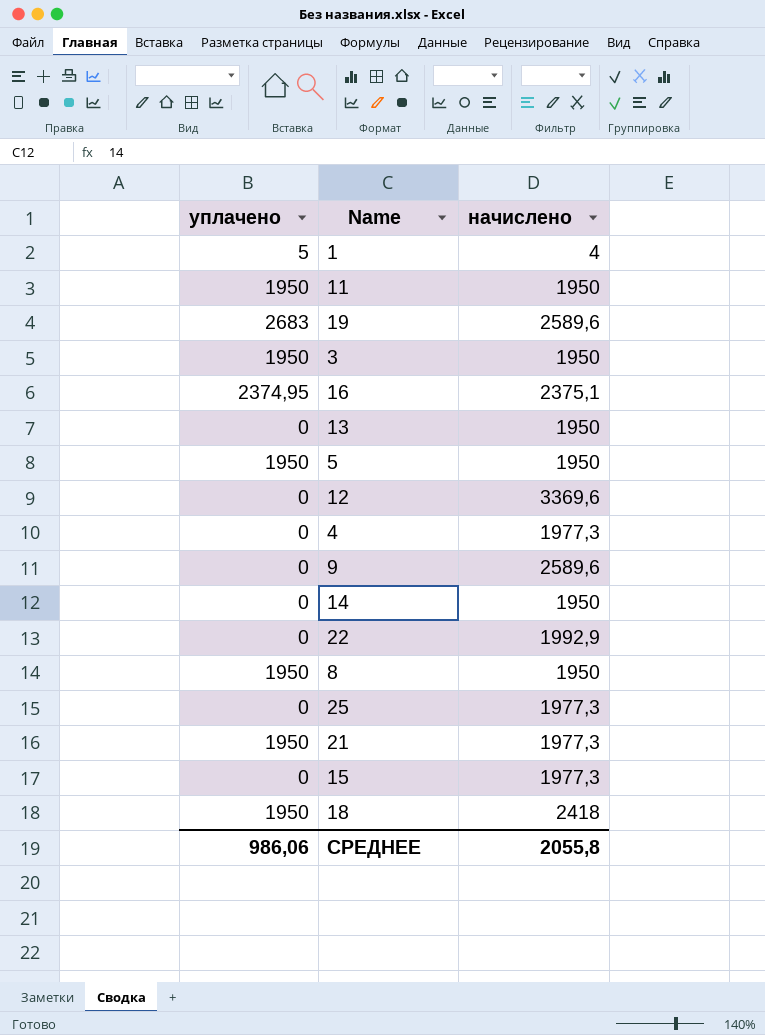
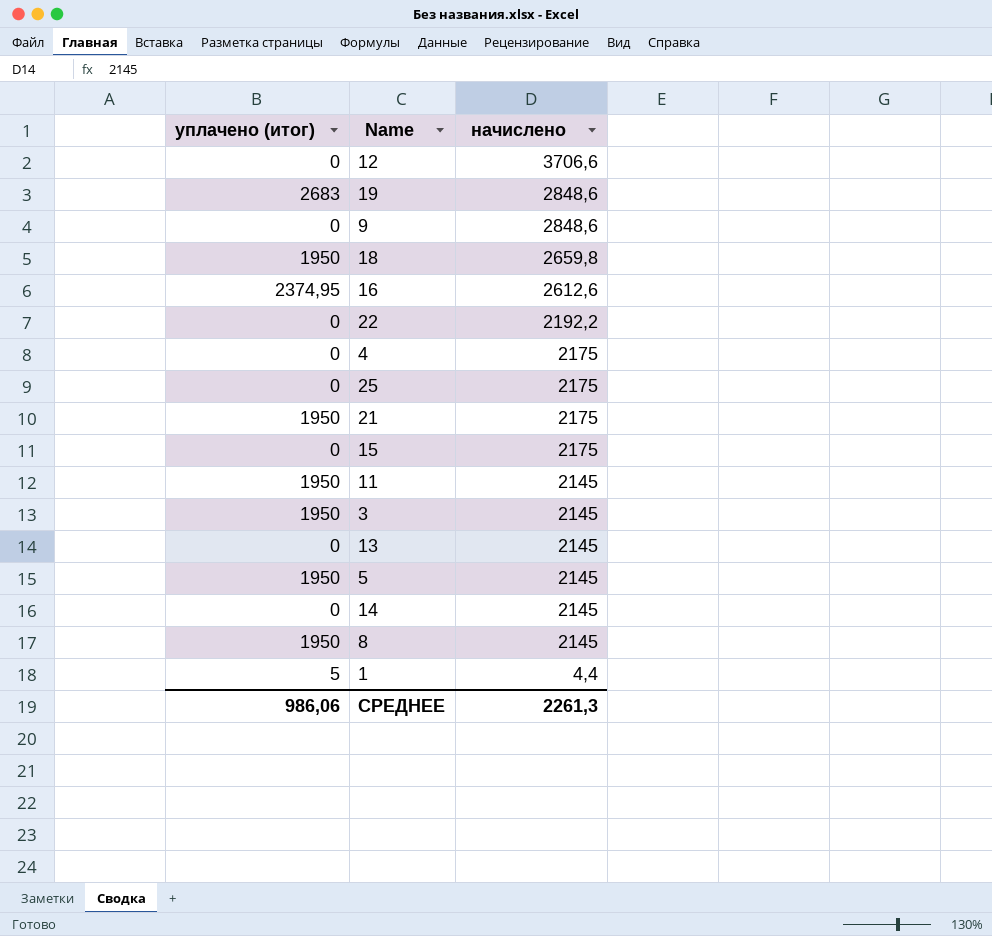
row order: none -> начислено descending
column name: уплачено -> уплачено (итог)
12 | начислено: 3369,6 -> 3706,6
19 | начислено: 2589,6 -> 2848,6
9 | начислено: 2589,6 -> 2848,6
18 | начислено: 2418 -> 2659,8
16 | начислено: 2375,1 -> 2612,6
22 | начислено: 1992,9 -> 2192,2
4 | начислено: 1977,3 -> 2175
25 | начислено: 1977,3 -> 2175
21 | начислено: 1977,3 -> 2175
15 | начислено: 1977,3 -> 2175
11 | начислено: 1950 -> 2145
3 | начислено: 1950 -> 2145
13 | начислено: 1950 -> 2145
5 | начислено: 1950 -> 2145
14 | начислено: 1950 -> 2145
8 | начислено: 1950 -> 2145
1 | начислено: 4 -> 4,4
СРЕДНЕЕ | начислено: 2055,8 -> 2261,3

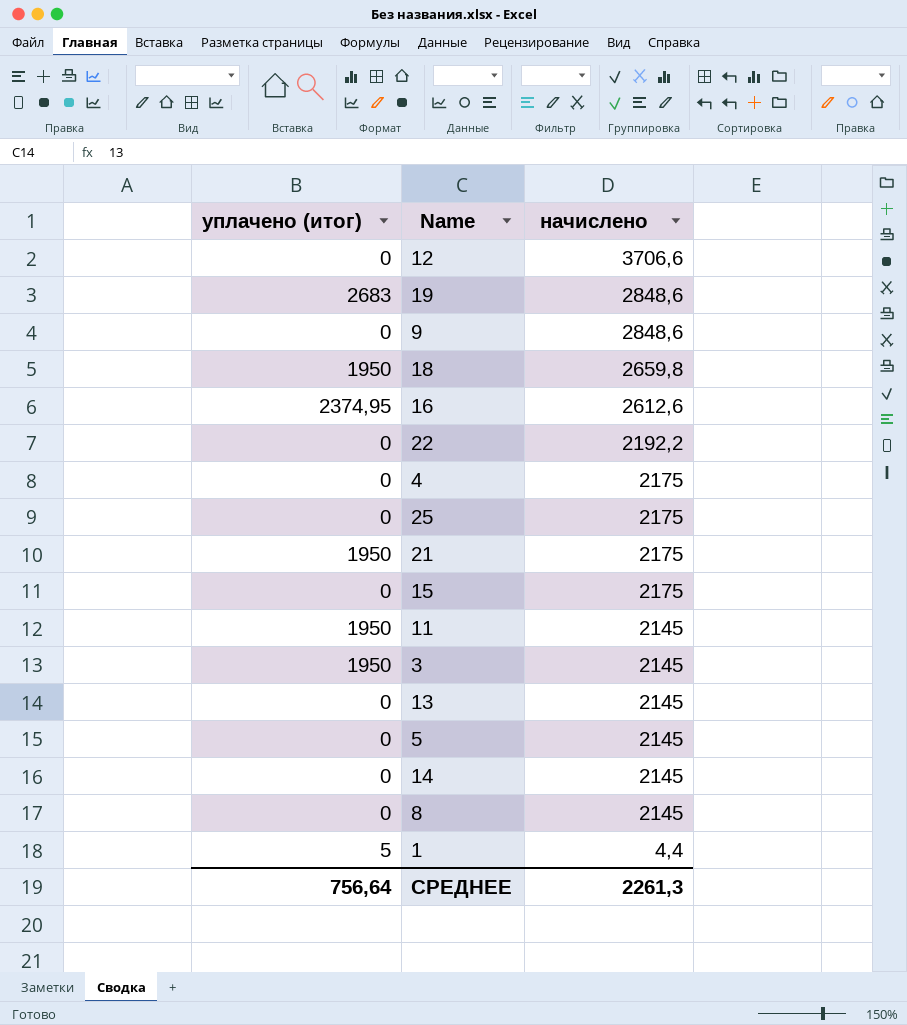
5 | уплачено (итог): 1950 -> 0
8 | уплачено (итог): 1950 -> 0
СРЕДНЕЕ | уплачено (итог): 986,06 -> 756,64

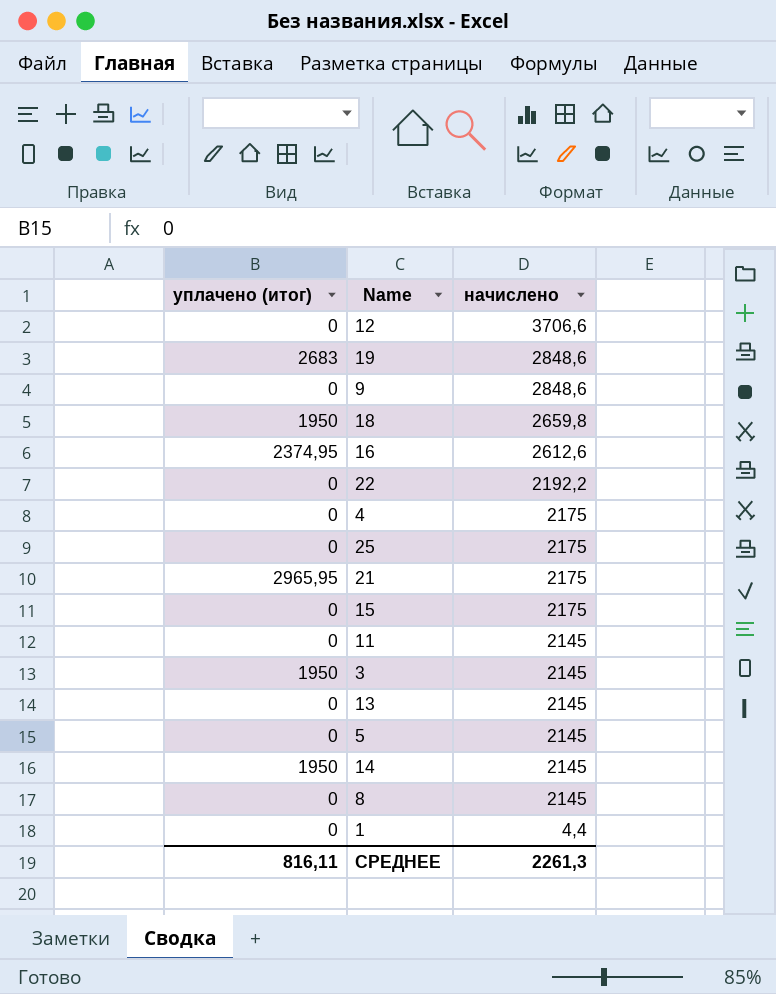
21 | уплачено (итог): 1950 -> 2965,95
11 | уплачено (итог): 1950 -> 0
14 | уплачено (итог): 0 -> 1950
1 | уплачено (итог): 5 -> 0
СРЕДНЕЕ | уплачено (итог): 756,64 -> 816,11

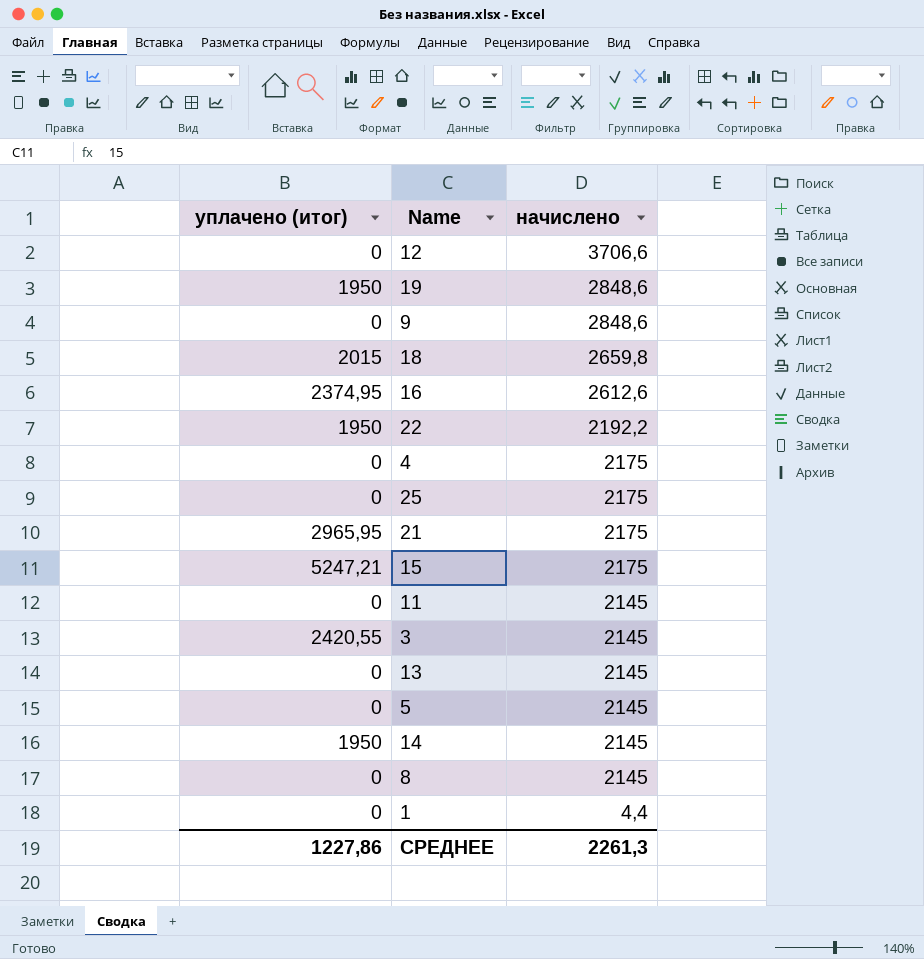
19 | уплачено (итог): 2683 -> 1950
18 | уплачено (итог): 1950 -> 2015
22 | уплачено (итог): 0 -> 1950
15 | уплачено (итог): 0 -> 5247,21
3 | уплачено (итог): 1950 -> 2420,55
СРЕДНЕЕ | уплачено (итог): 816,11 -> 1227,86

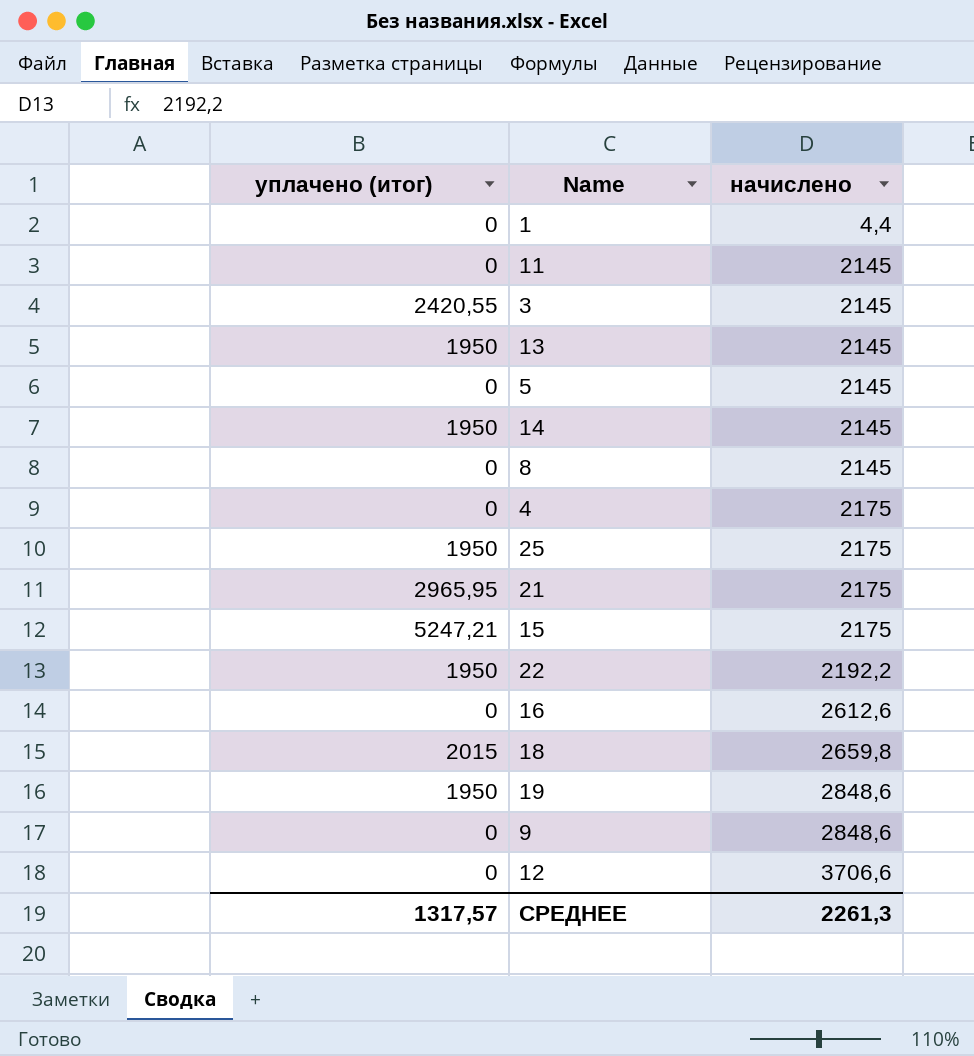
row order: начислено descending -> начислено ascending
13 | уплачено (итог): 0 -> 1950
25 | уплачено (итог): 0 -> 1950
16 | уплачено (итог): 2374,95 -> 0
СРЕДНЕЕ | уплачено (итог): 1227,86 -> 1317,57

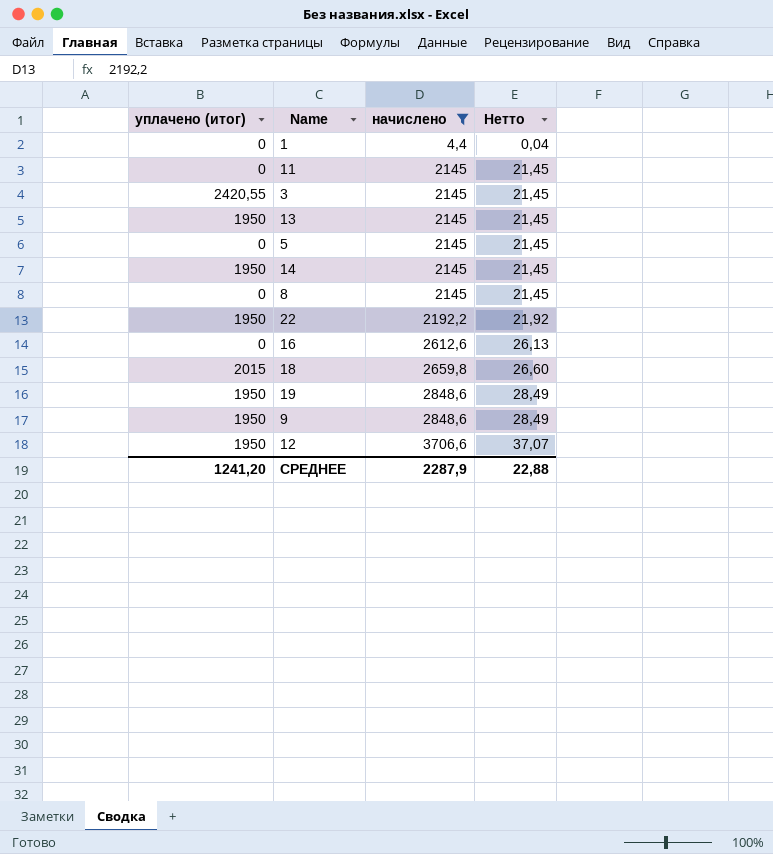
filter: none -> начислено != 2175
column Нетто | formula: none -> [начислено] * 0,01
9 | уплачено (итог): 0 -> 1950
12 | уплачено (итог): 0 -> 1950
СРЕДНЕЕ | уплачено (итог): 1317,57 -> 1241,20
СРЕДНЕЕ | начислено: 2261,3 -> 2287,9

